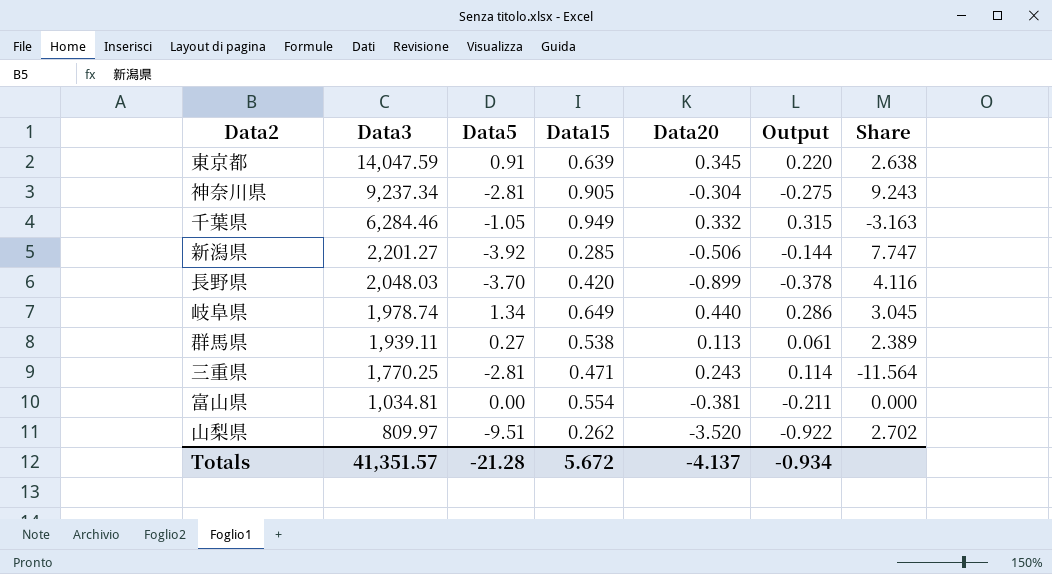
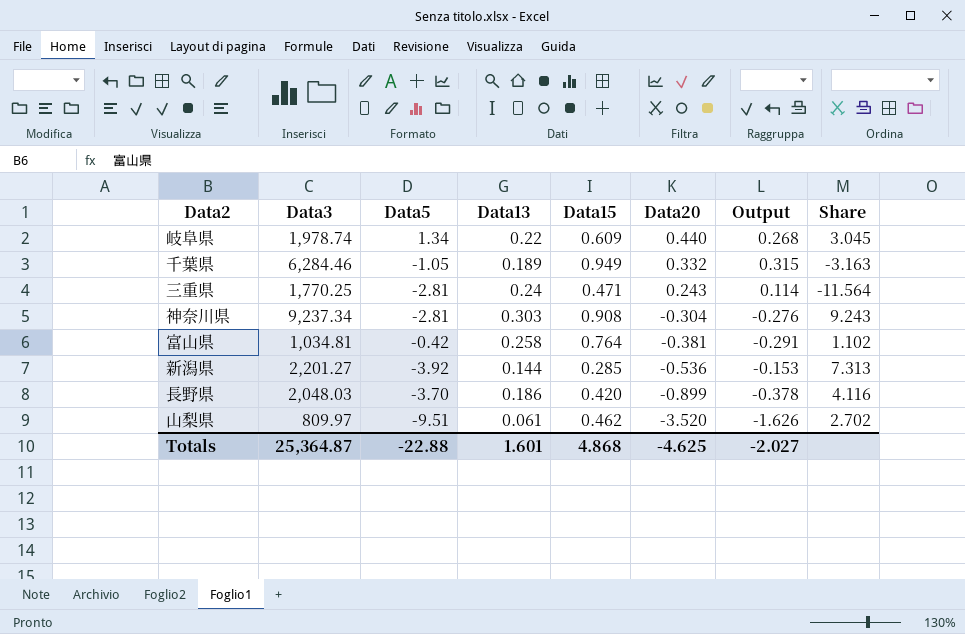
row order: Data3 descending -> Data20 descending
column Data13 | position: none -> 4
row 東京都: 14,047.59 | 0.91 | 0.639 | 0.345 | 0.220 | 2.638 -> none
row 群馬県: 1,939.11 | 0.27 | 0.538 | 0.113 | 0.061 | 2.389 -> none
岐阜県 | Data15: 0.649 -> 0.609
岐阜県 | Output: 0.286 -> 0.268
神奈川県 | Data15: 0.905 -> 0.908
神奈川県 | Output: -0.275 -> -0.276
富山県 | Data5: 0.00 -> -0.42
富山県 | Data15: 0.554 -> 0.764
富山県 | Output: -0.211 -> -0.291
富山県 | Share: 0.000 -> 1.102
新潟県 | Data20: -0.506 -> -0.536
新潟県 | Output: -0.144 -> -0.153
新潟県 | Share: 7.747 -> 7.313
山梨県 | Data15: 0.262 -> 0.462
山梨県 | Output: -0.922 -> -1.626
Totals | Data3: 41,351.57 -> 25,364.87
Totals | Data5: -21.28 -> -22.88
Totals | Data15: 5.672 -> 4.868
Totals | Data20: -4.137 -> -4.625
Totals | Output: -0.934 -> -2.027

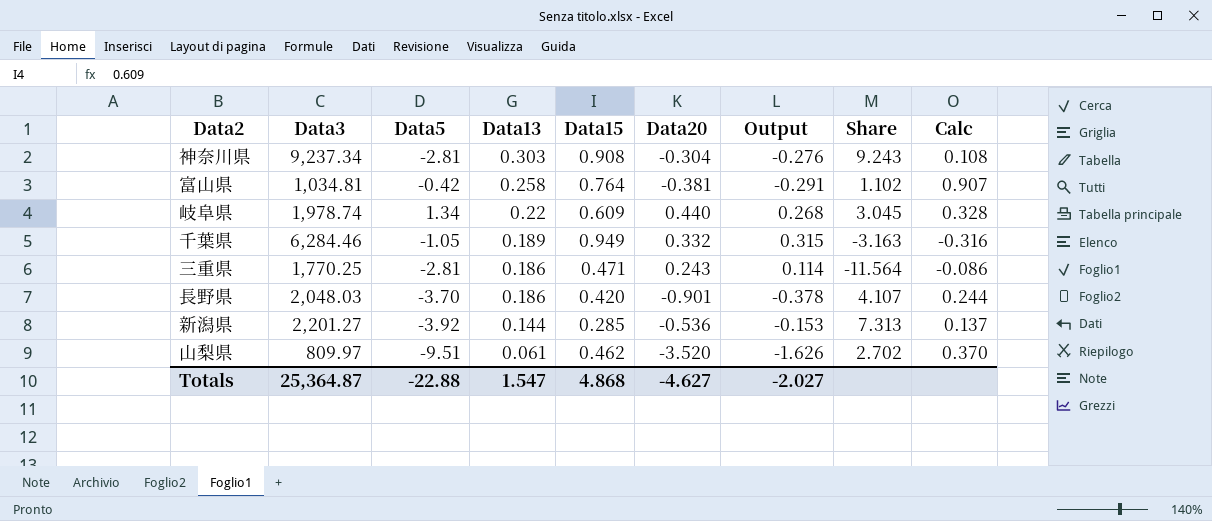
row order: Data20 descending -> Data13 descending
column Calc | formula: none -> [Data20] / [Data5]
三重県 | Data13: 0.24 -> 0.186
長野県 | Data20: -0.899 -> -0.901
長野県 | Share: 4.116 -> 4.107
Totals | Data13: 1.601 -> 1.547
Totals | Data20: -4.625 -> -4.627

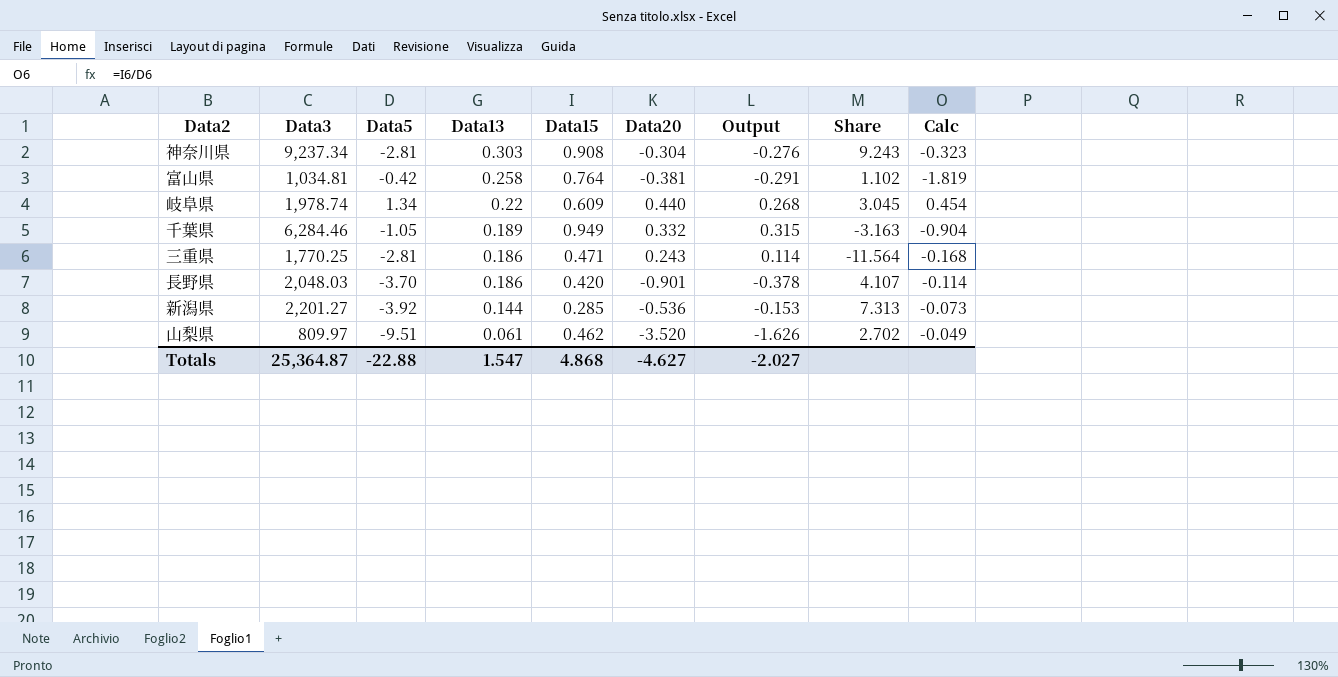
column Calc | formula: [Data20] / [Data5] -> [Data15] / [Data5]

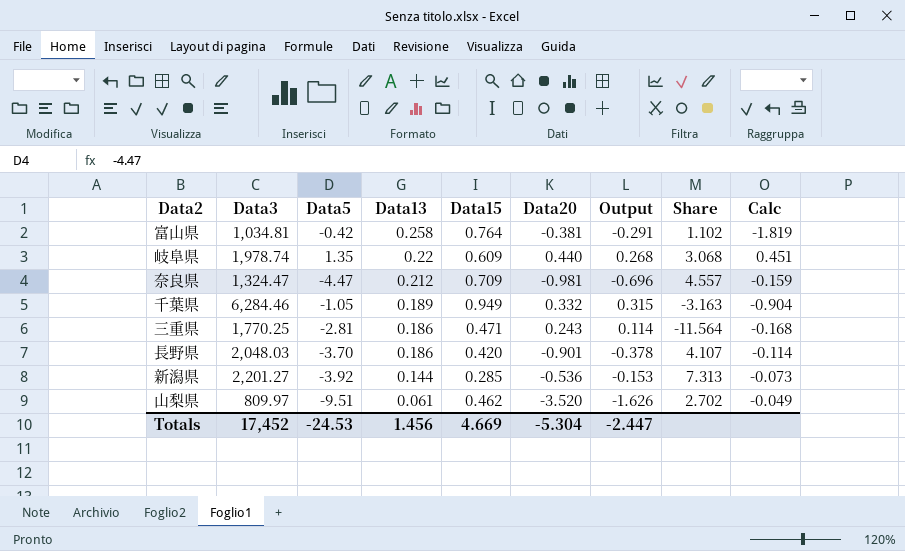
row 神奈川県: 9,237.34 | -2.81 | 0.303 | 0.908 | -0.304 | -0.276 | 9.243 | -0.323 -> none
岐阜県 | Data5: 1.34 -> 1.35
岐阜県 | Share: 3.045 -> 3.068
岐阜県 | Calc: 0.454 -> 0.451
row 奈良県: none -> 1,324.47 | -4.47 | 0.212 | 0.709 | -0.981 | -0.696 | 4.557 | -0.159
Totals | Data3: 25,364.87 -> 17,452
Totals | Data5: -22.88 -> -24.53
Totals | Data13: 1.547 -> 1.456
Totals | Data15: 4.868 -> 4.669
Totals | Data20: -4.627 -> -5.304
Totals | Output: -2.027 -> -2.447

